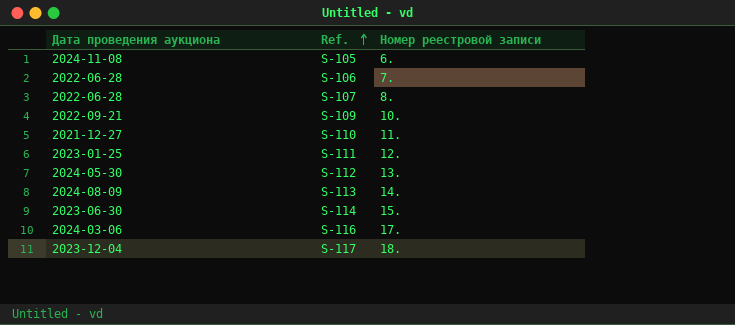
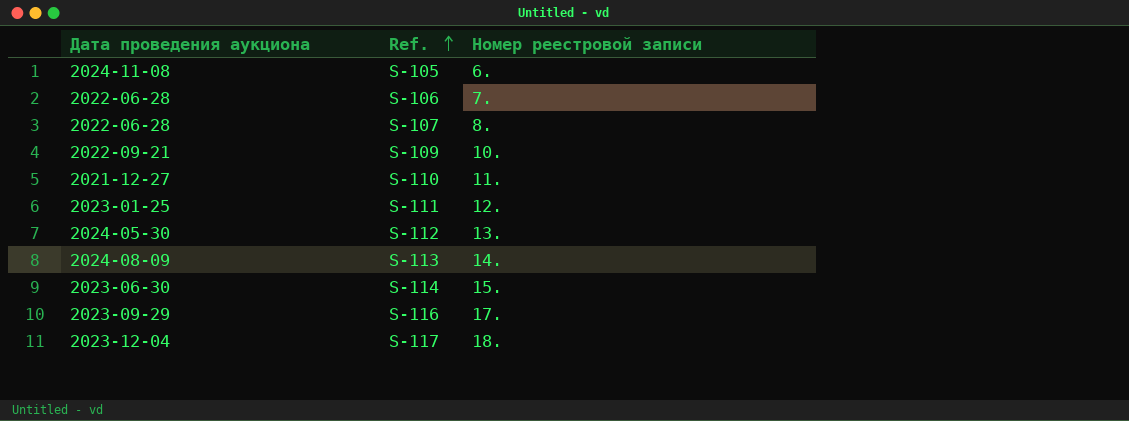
S-116 | Дата проведения аукциона: 2024-03-06 -> 2023-09-29

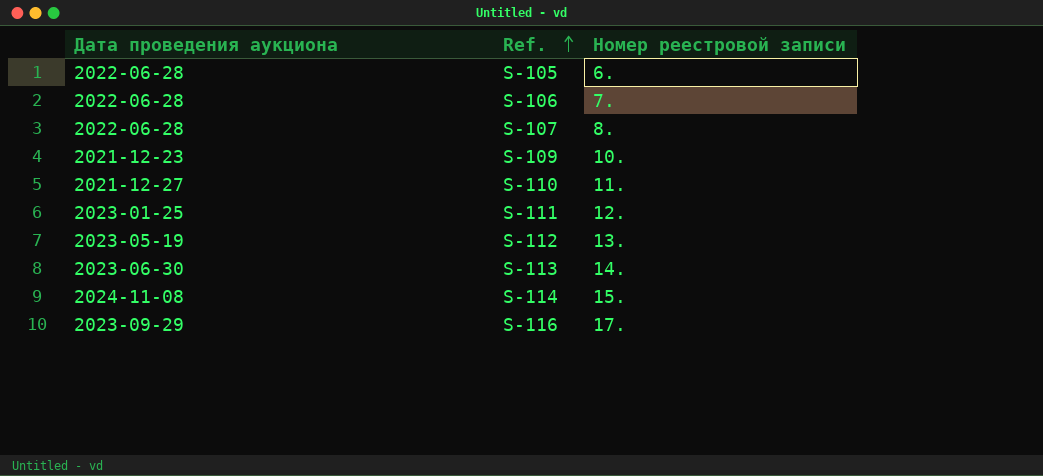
row S-117: 2023-12-04 | 18. -> none
S-105 | Дата проведения аукциона: 2024-11-08 -> 2022-06-28
S-109 | Дата проведения аукциона: 2022-09-21 -> 2021-12-23
S-112 | Дата проведения аукциона: 2024-05-30 -> 2023-05-19
S-113 | Дата проведения аукциона: 2024-08-09 -> 2023-06-30
S-114 | Дата проведения аукциона: 2023-06-30 -> 2024-11-08

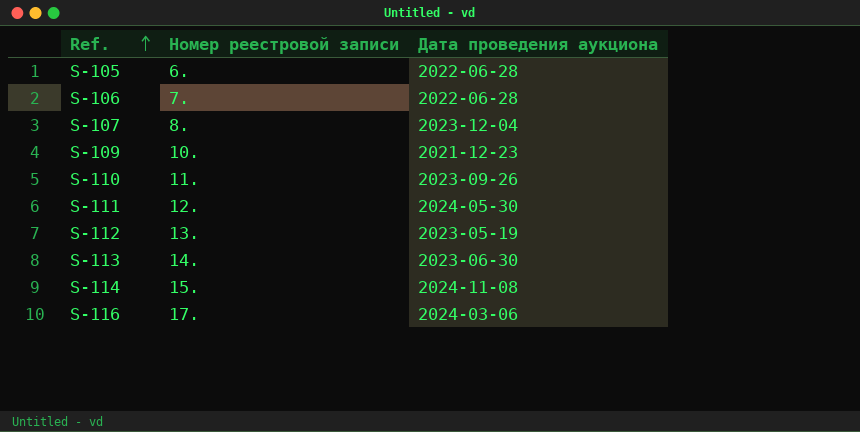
column Дата проведения аукциона | position: 1 -> 3
S-107 | Дата проведения аукциона: 2022-06-28 -> 2023-12-04
S-110 | Дата проведения аукциона: 2021-12-27 -> 2023-09-26
S-111 | Дата проведения аукциона: 2023-01-25 -> 2024-05-30
S-116 | Дата проведения аукциона: 2023-09-29 -> 2024-03-06

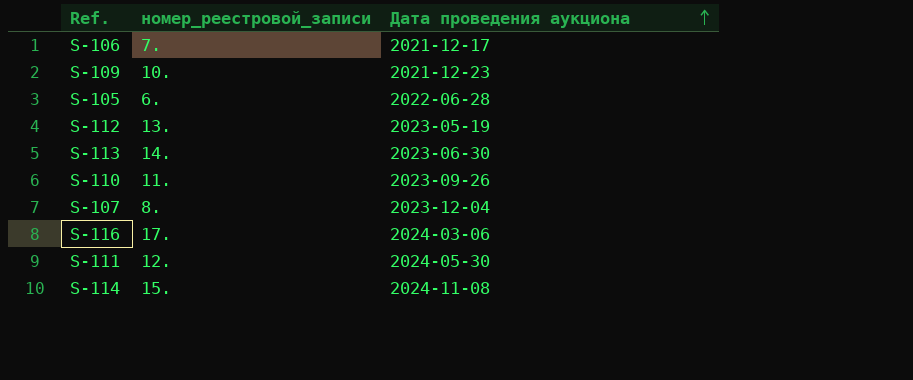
row order: Ref. ascending -> Дата проведения аукциона ascending
column name: Номер реестровой записи -> номер_реестровой_записи
S-106 | Дата проведения аукциона: 2022-06-28 -> 2021-12-17

